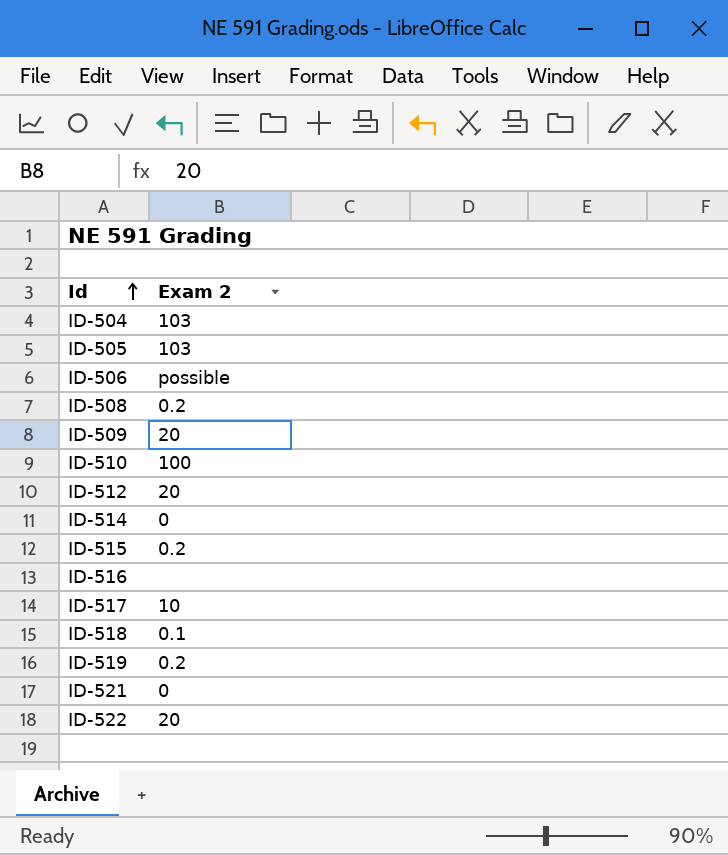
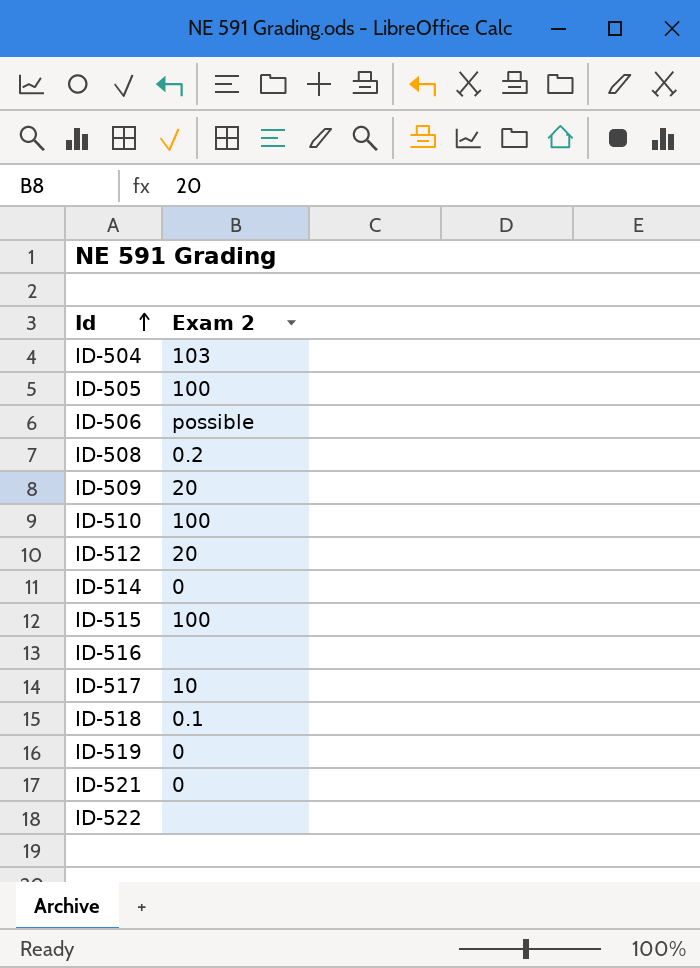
ID-505 | Exam 2: 103 -> 100
ID-515 | Exam 2: 0.2 -> 100
ID-519 | Exam 2: 0.2 -> 0
ID-522 | Exam 2: 20 -> none

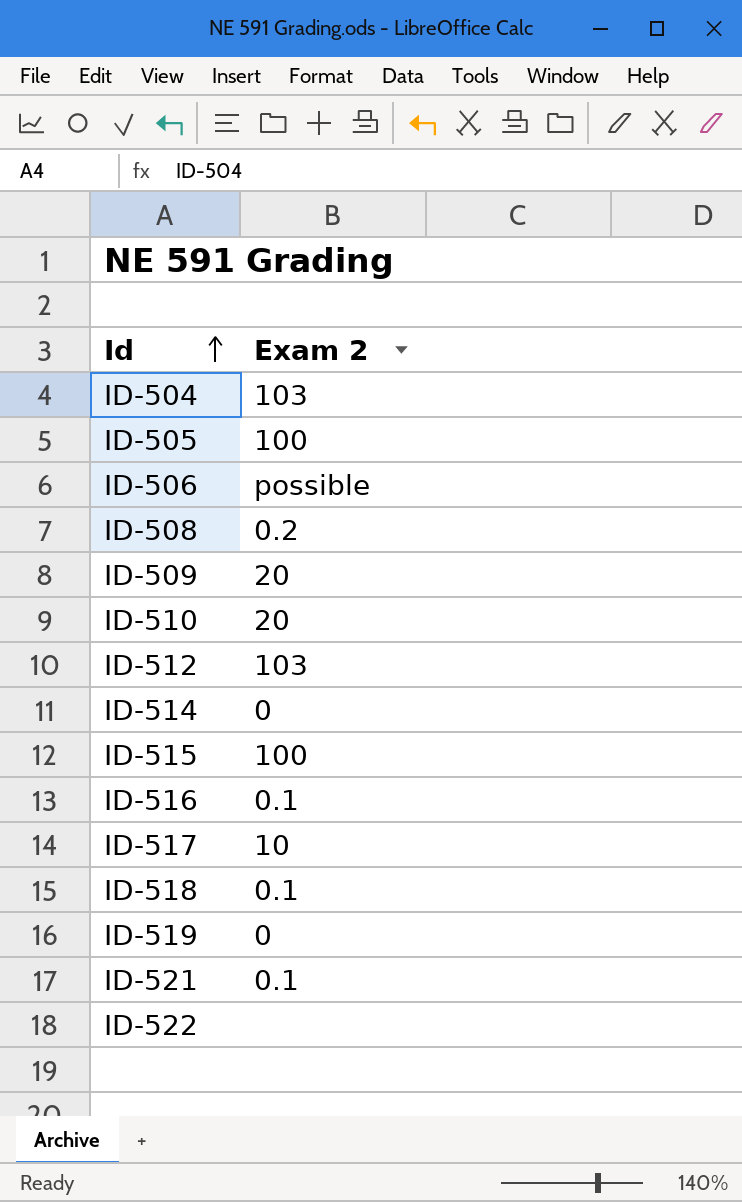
ID-510 | Exam 2: 100 -> 20
ID-512 | Exam 2: 20 -> 103
ID-516 | Exam 2: none -> 0.1
ID-521 | Exam 2: 0 -> 0.1

